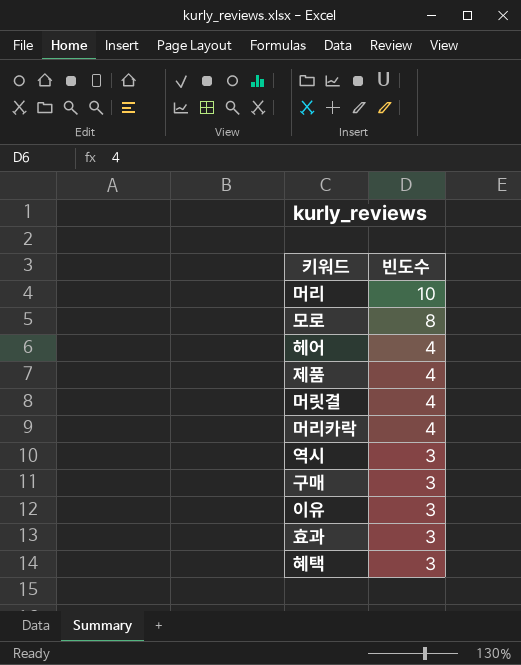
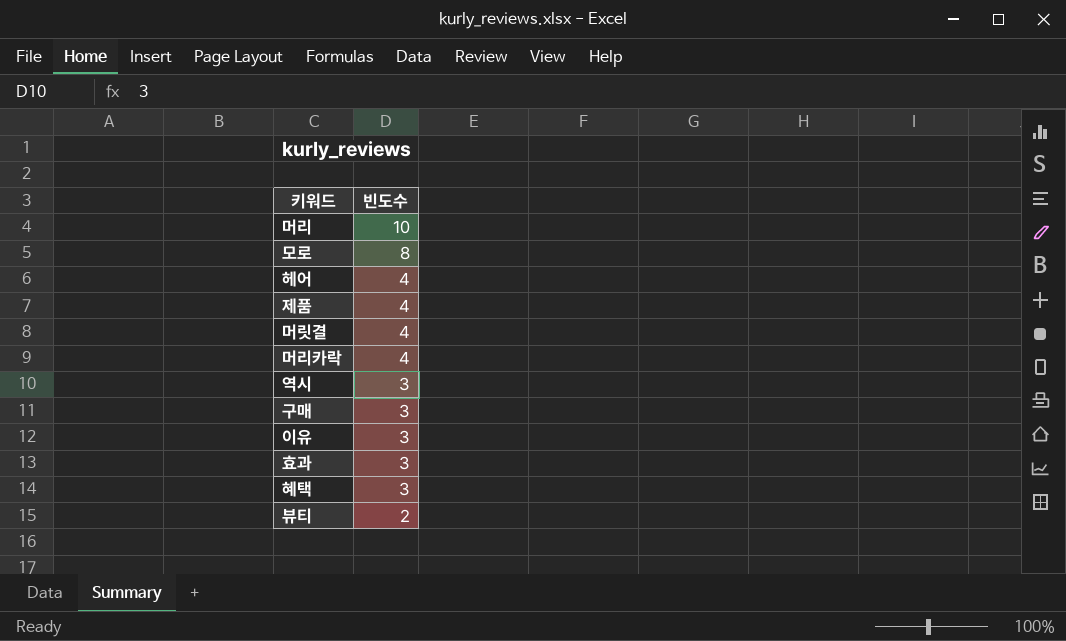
row 뷰티: none -> 2

